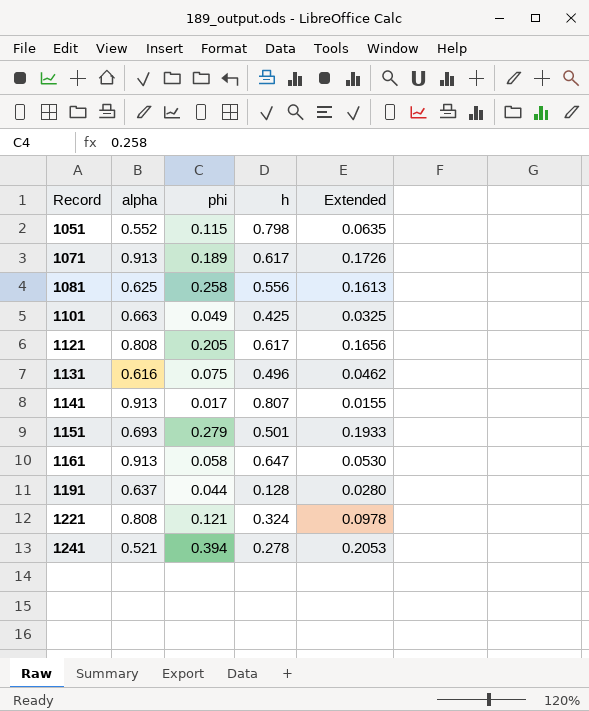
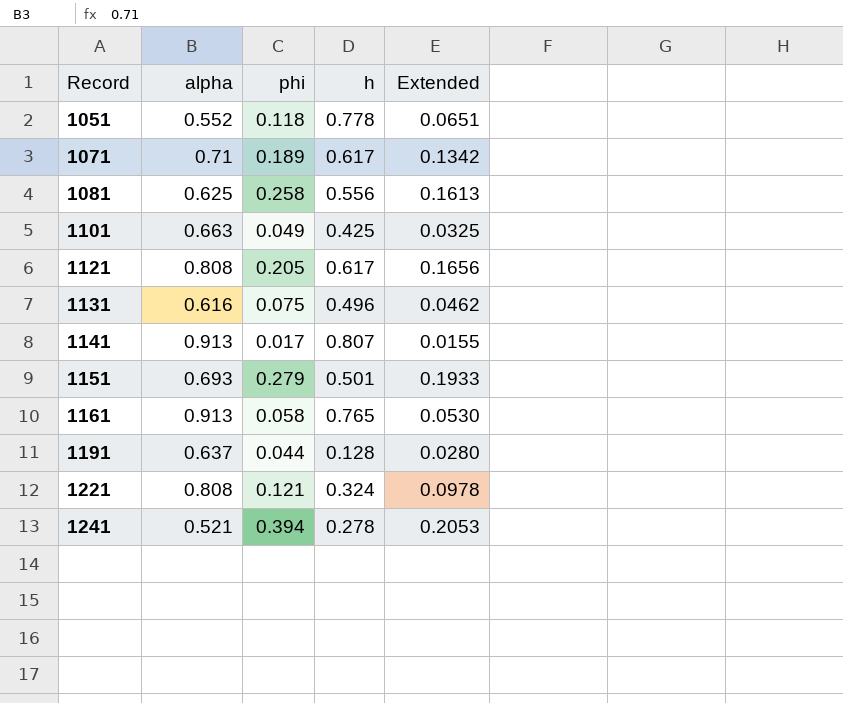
1051 | phi: 0.115 -> 0.118
1051 | h: 0.798 -> 0.778
1051 | Extended: 0.0635 -> 0.0651
1071 | alpha: 0.913 -> 0.71
1071 | Extended: 0.1726 -> 0.1342
1161 | h: 0.647 -> 0.765

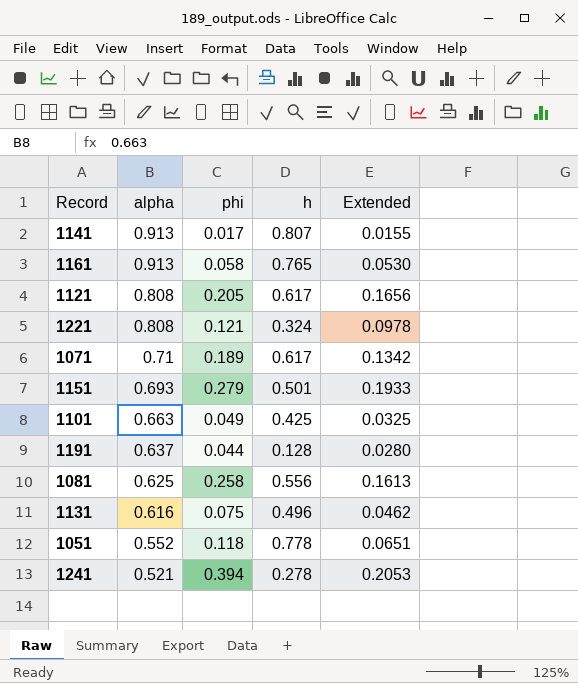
row order: Record ascending -> alpha descending

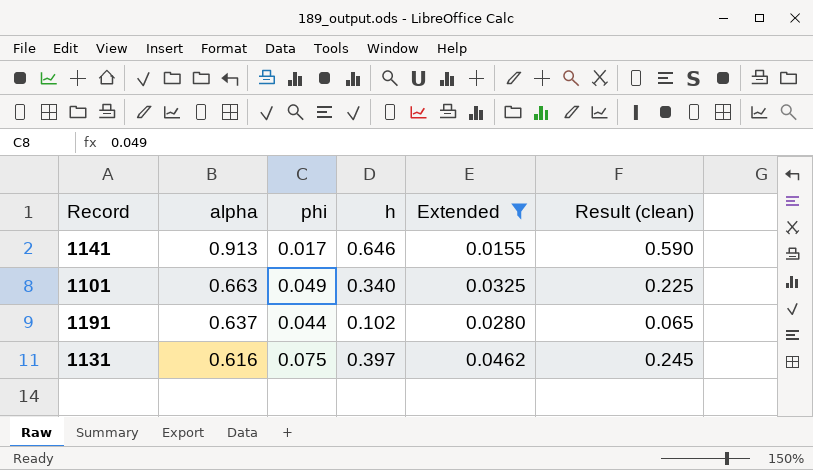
filter: none -> Extended <= 0.0462
column Result (clean) | formula: none -> [alpha] * [h]
1141 | h: 0.807 -> 0.646
1101 | h: 0.425 -> 0.340
1191 | h: 0.128 -> 0.102
1131 | h: 0.496 -> 0.397

